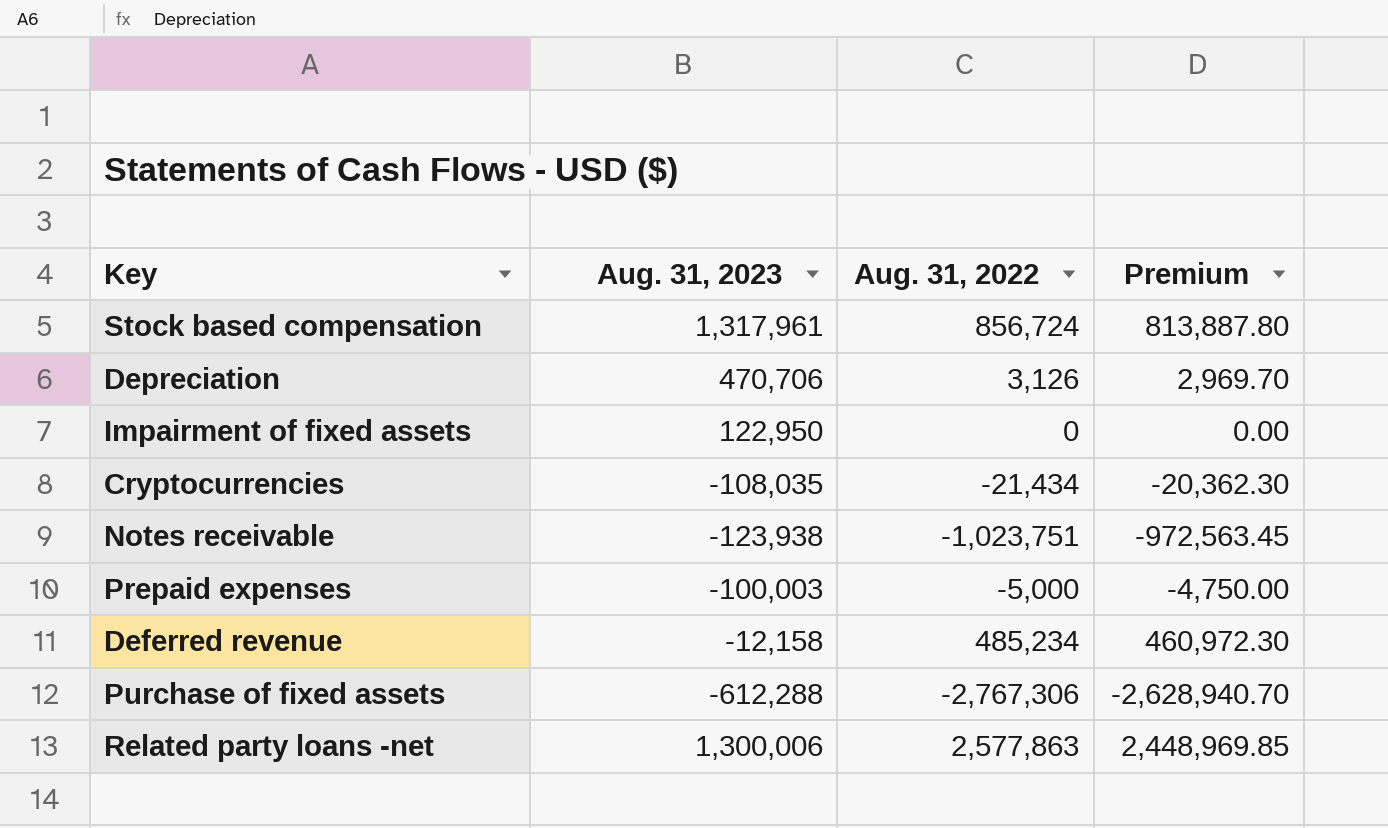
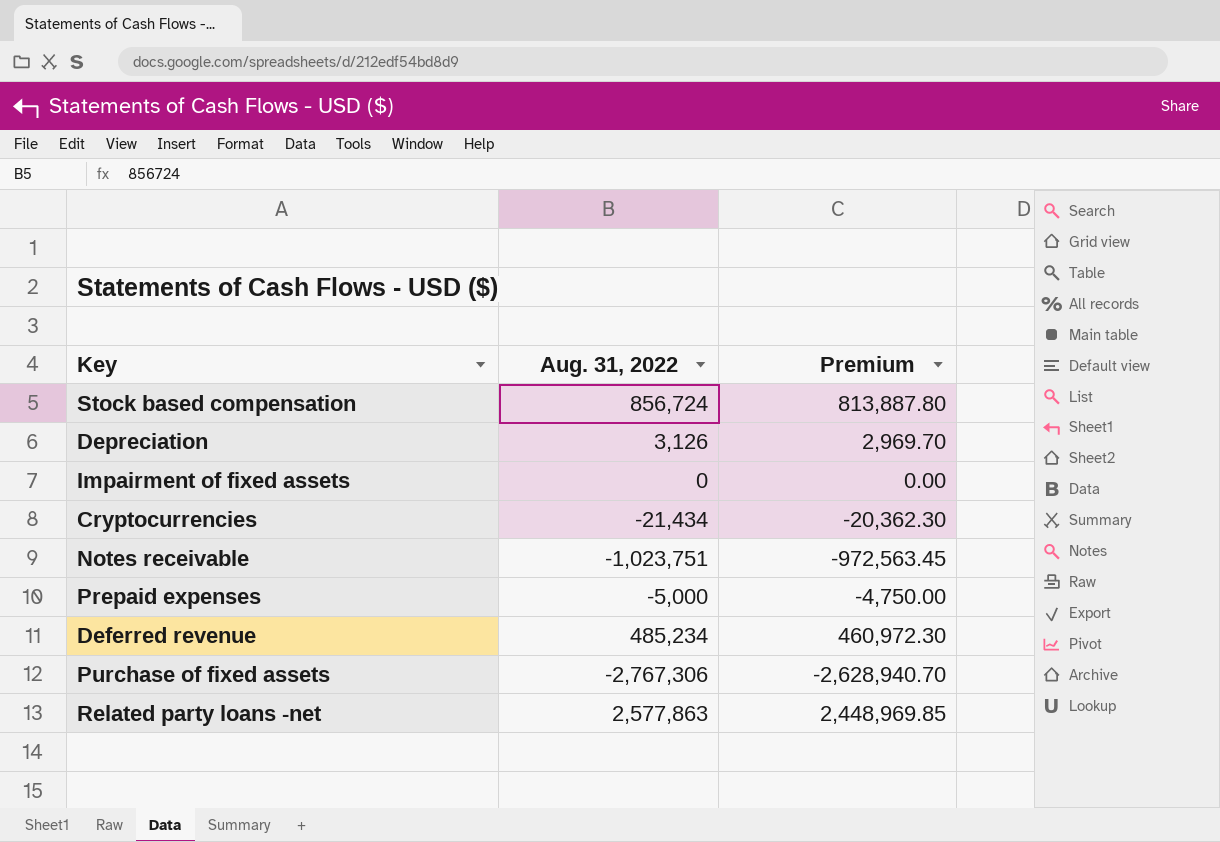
column Aug. 31, 2023 | position: 2 -> none

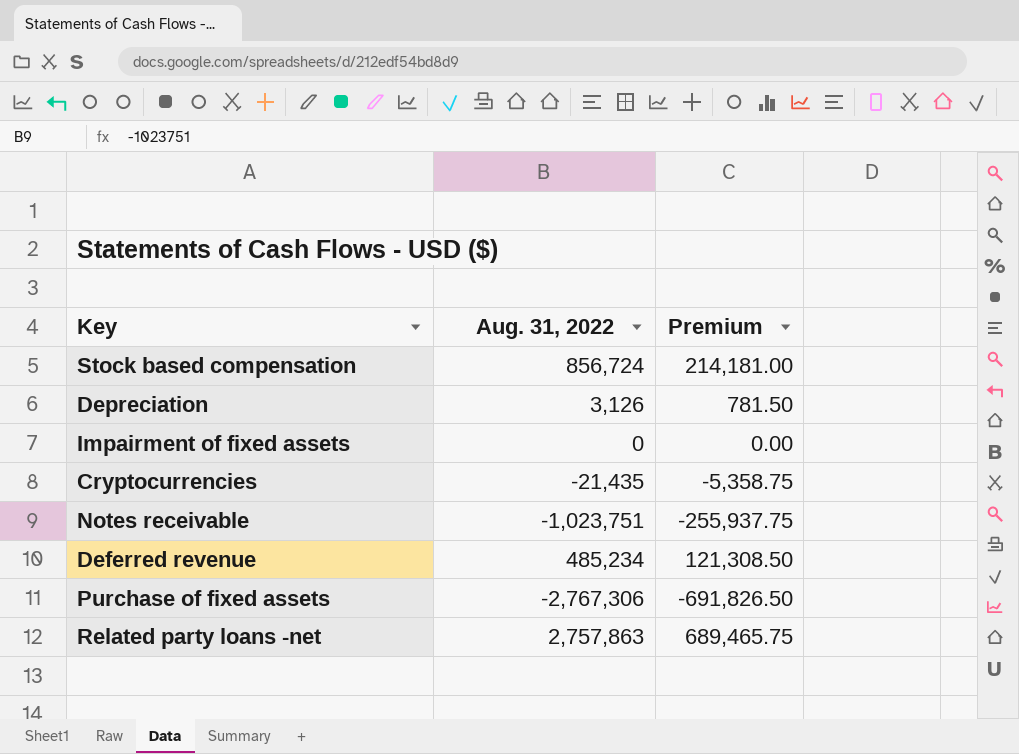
column Premium | formula: [Aug. 31, 2022] * 0.95 -> [Aug. 31, 2022] * 0.25
row Prepaid expenses: -5,000 | -4,750.00 -> none
Cryptocurrencies | Aug. 31, 2022: -21,434 -> -21,435
Related party loans -net | Aug. 31, 2022: 2,577,863 -> 2,757,863

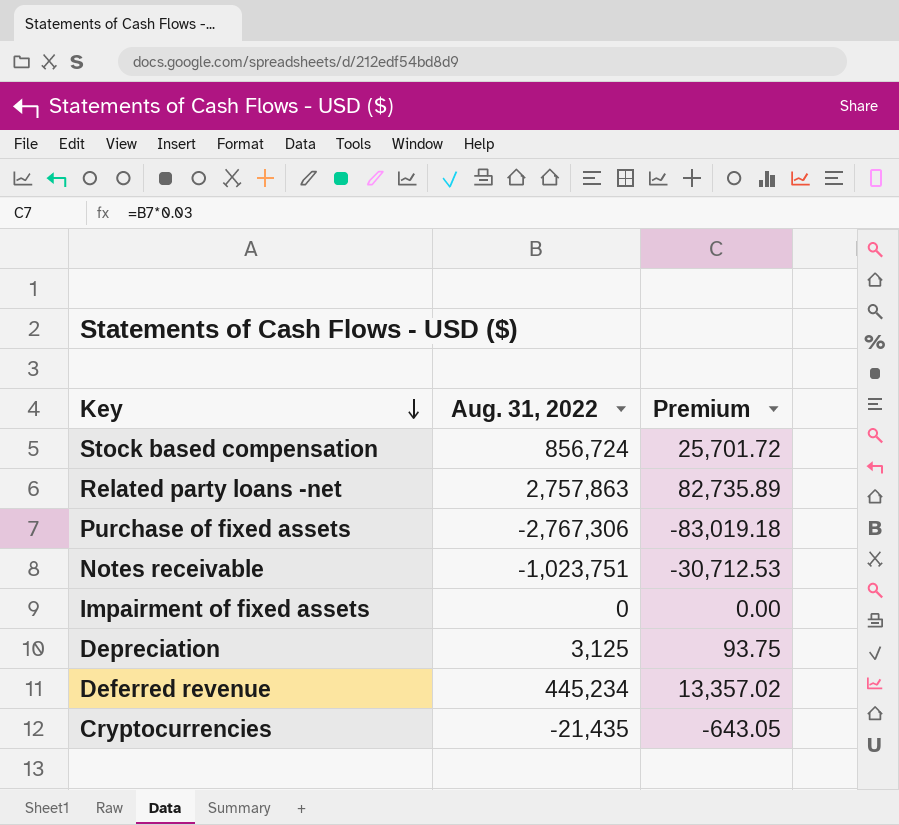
row order: none -> Key descending
column Premium | formula: [Aug. 31, 2022] * 0.25 -> [Aug. 31, 2022] * 0.03
Depreciation | Aug. 31, 2022: 3,126 -> 3,125
Deferred revenue | Aug. 31, 2022: 485,234 -> 445,234

